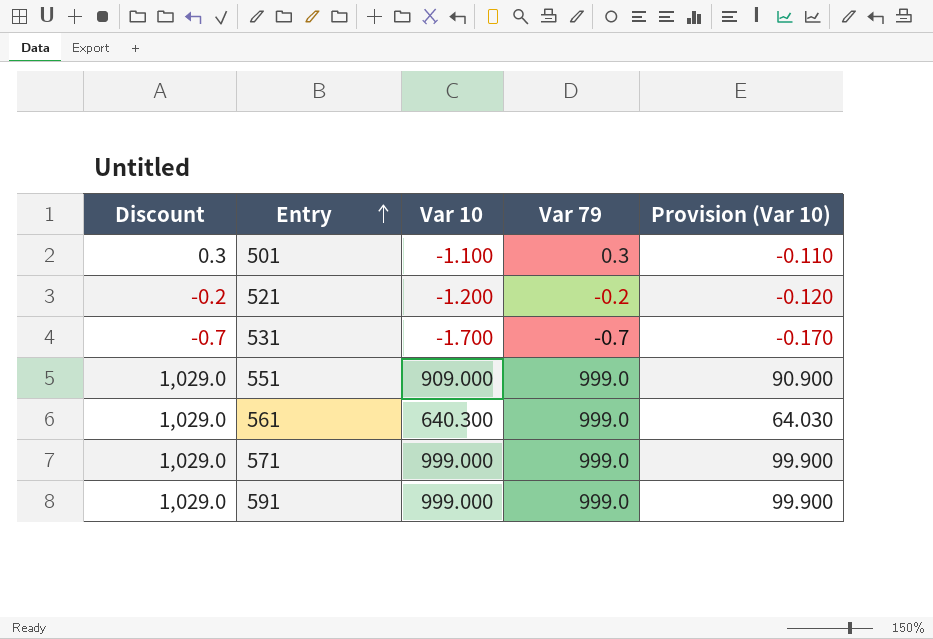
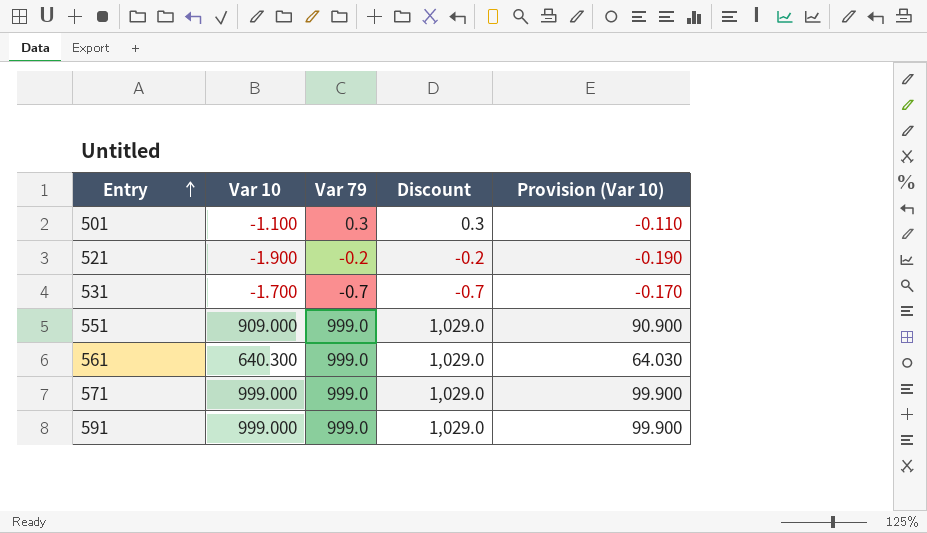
column Discount | position: 1 -> 4
521 | Var 10: -1.200 -> -1.900
521 | Provision (Var 10): -0.120 -> -0.190

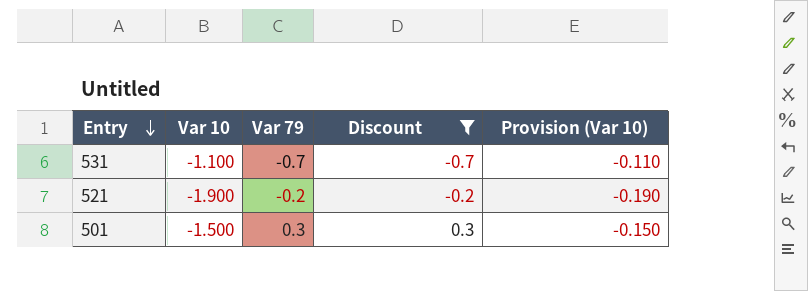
filter: none -> Discount != 1,029.0
row order: Entry ascending -> Entry descending
531 | Var 10: -1.700 -> -1.100
531 | Provision (Var 10): -0.170 -> -0.110
501 | Var 10: -1.100 -> -1.500
501 | Provision (Var 10): -0.110 -> -0.150

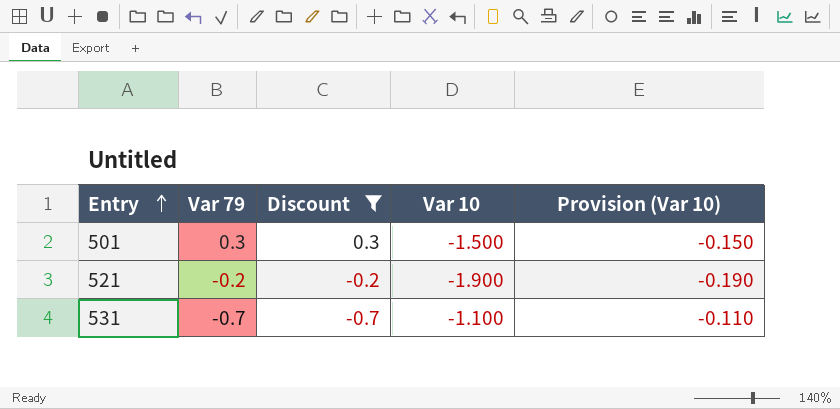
row order: Entry descending -> Entry ascending
column Var 10 | position: 2 -> 4

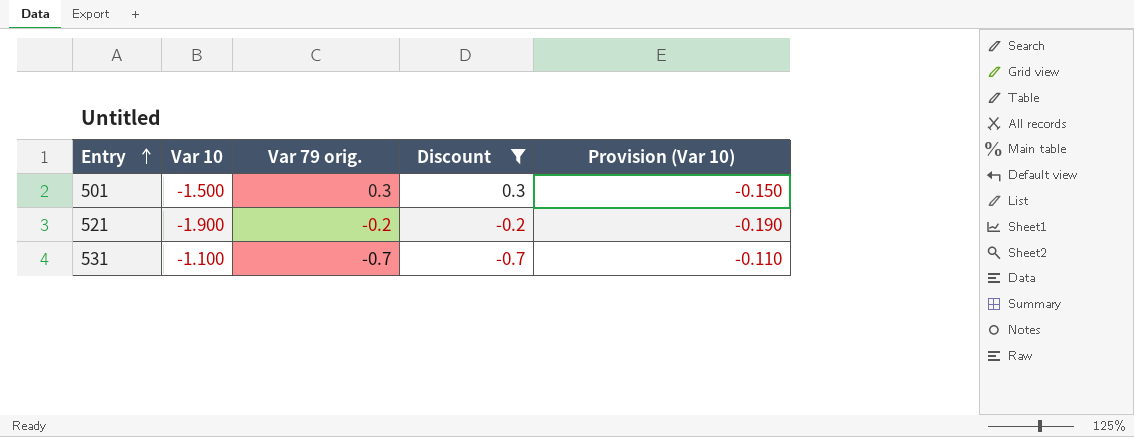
column Var 10 | position: 4 -> 2
column name: Var 79 -> Var 79 orig.

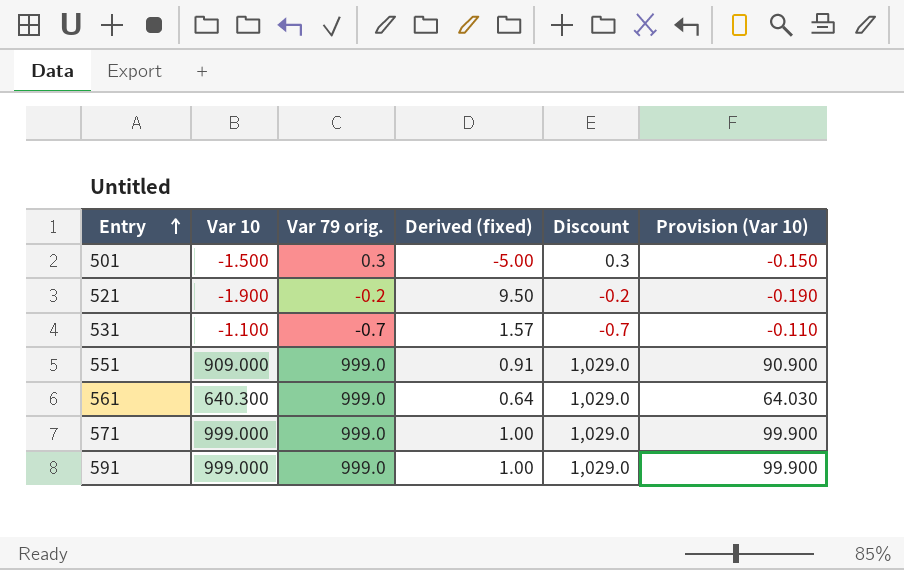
filter: Discount != 1,029.0 -> none
column Derived (fixed) | formula: none -> [Var 10] / [Var 79 orig.]

